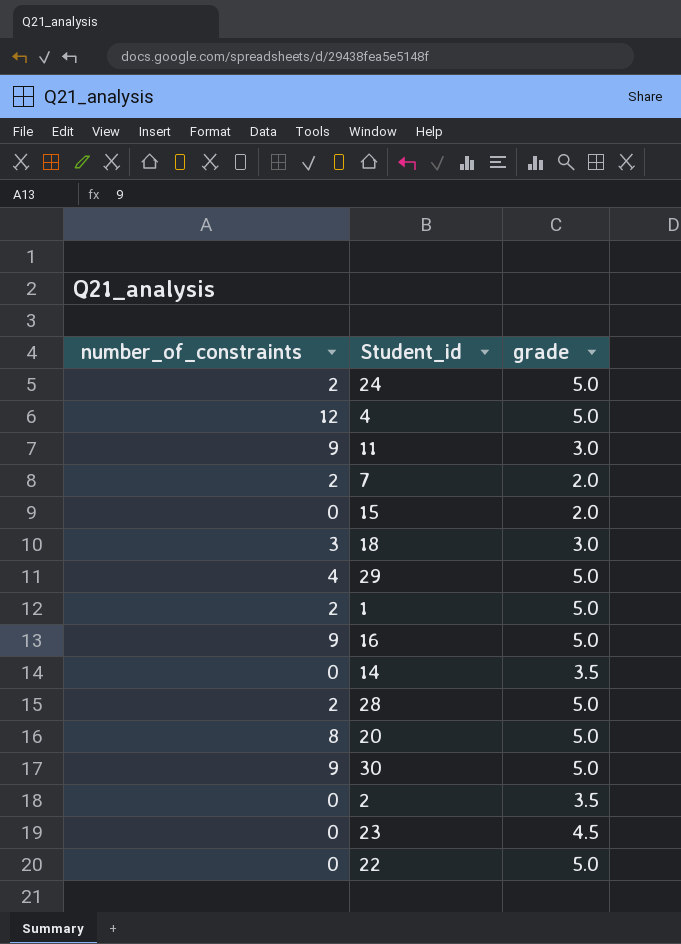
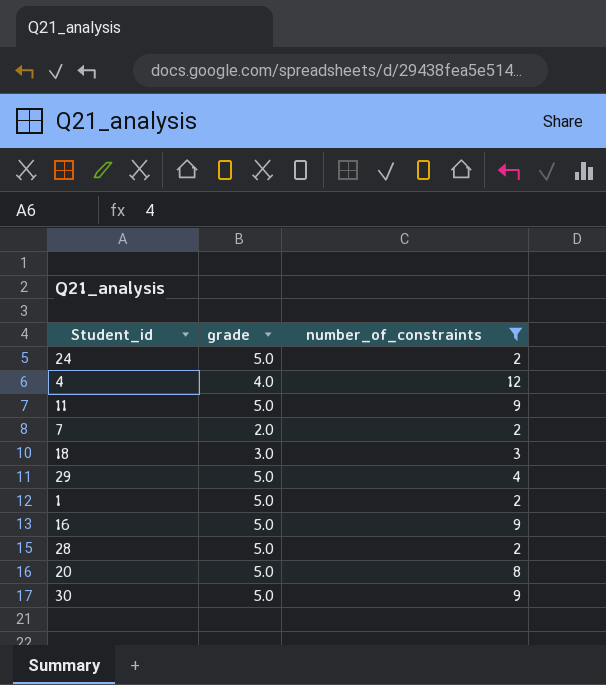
filter: none -> number_of_constraints != 0
column number_of_constraints | position: 1 -> 3
4 | grade: 5.0 -> 4.0
11 | grade: 3.0 -> 5.0

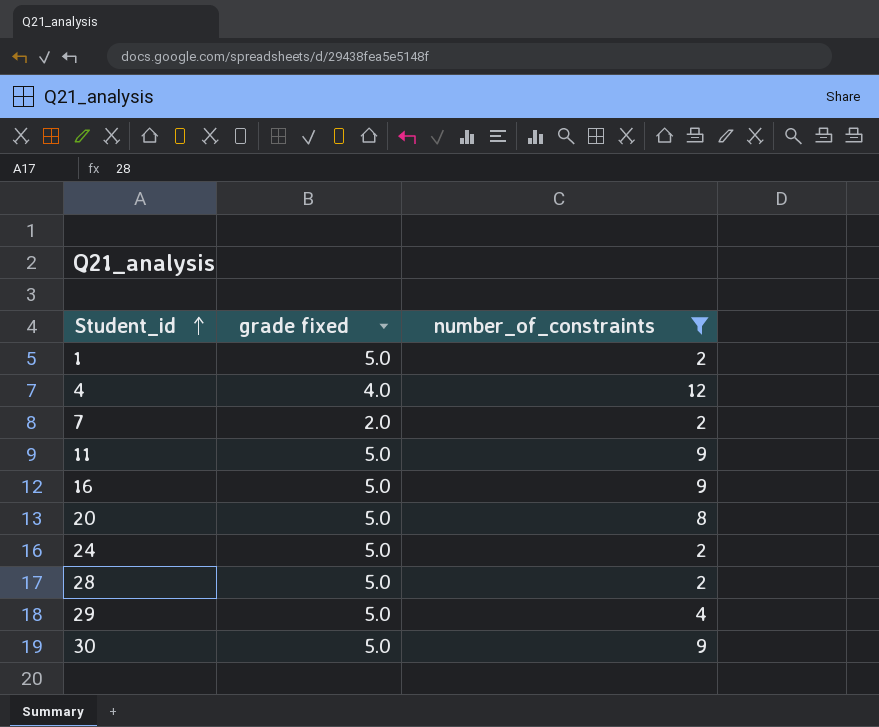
row order: none -> Student_id ascending
column name: grade -> grade fixed
row 18: 3.0 | 3 -> none

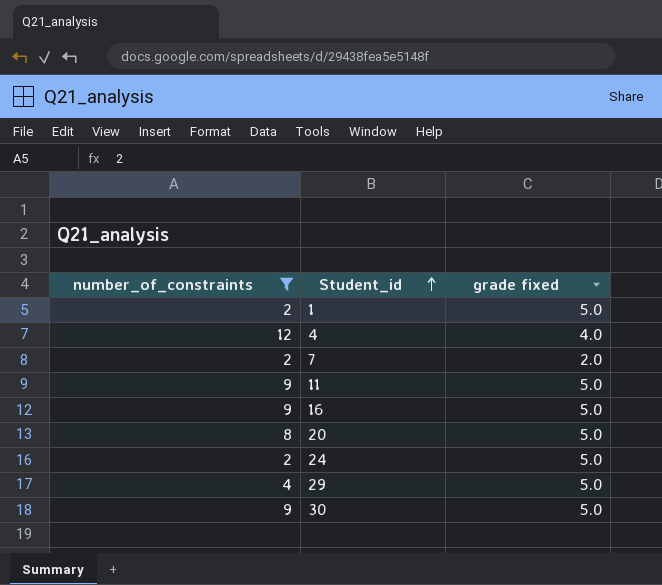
column number_of_constraints | position: 3 -> 1
row 28: 5.0 | 2 -> none

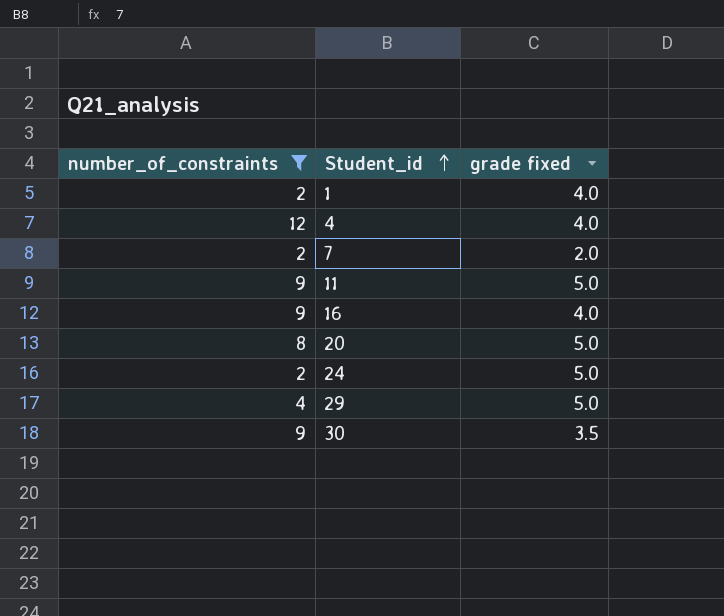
1 | grade fixed: 5.0 -> 4.0
16 | grade fixed: 5.0 -> 4.0
30 | grade fixed: 5.0 -> 3.5

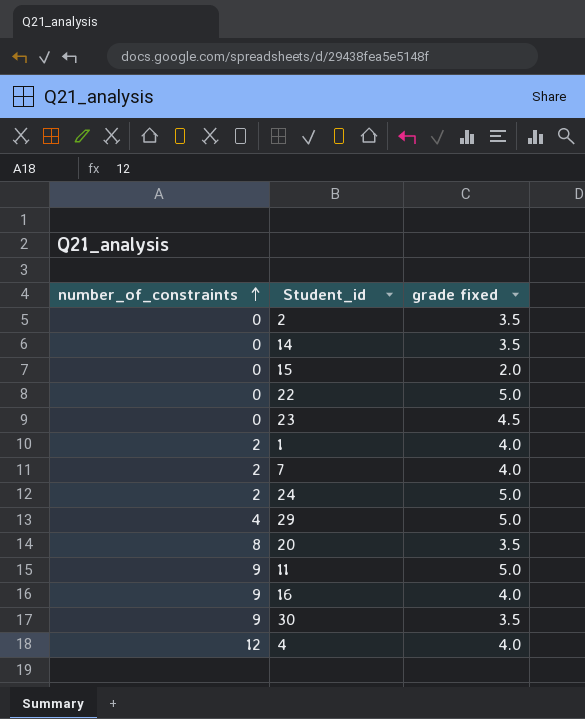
filter: number_of_constraints != 0 -> none
row order: Student_id ascending -> number_of_constraints ascending
7 | grade fixed: 2.0 -> 4.0
20 | grade fixed: 5.0 -> 3.5

